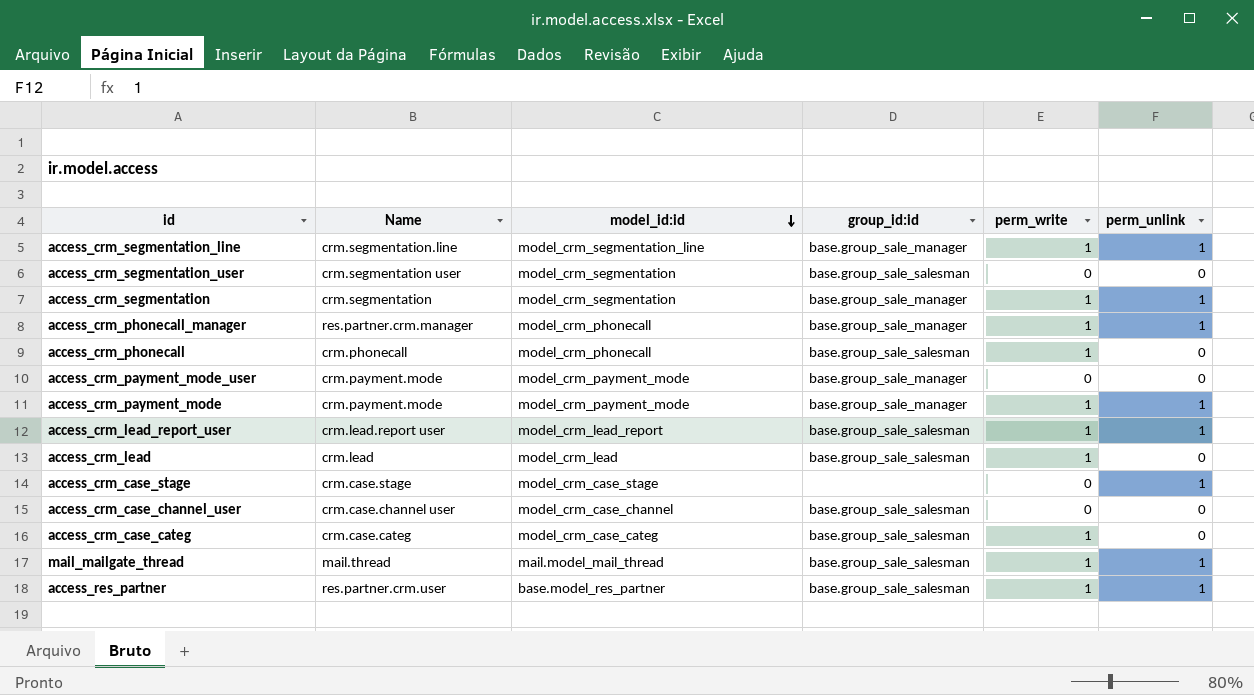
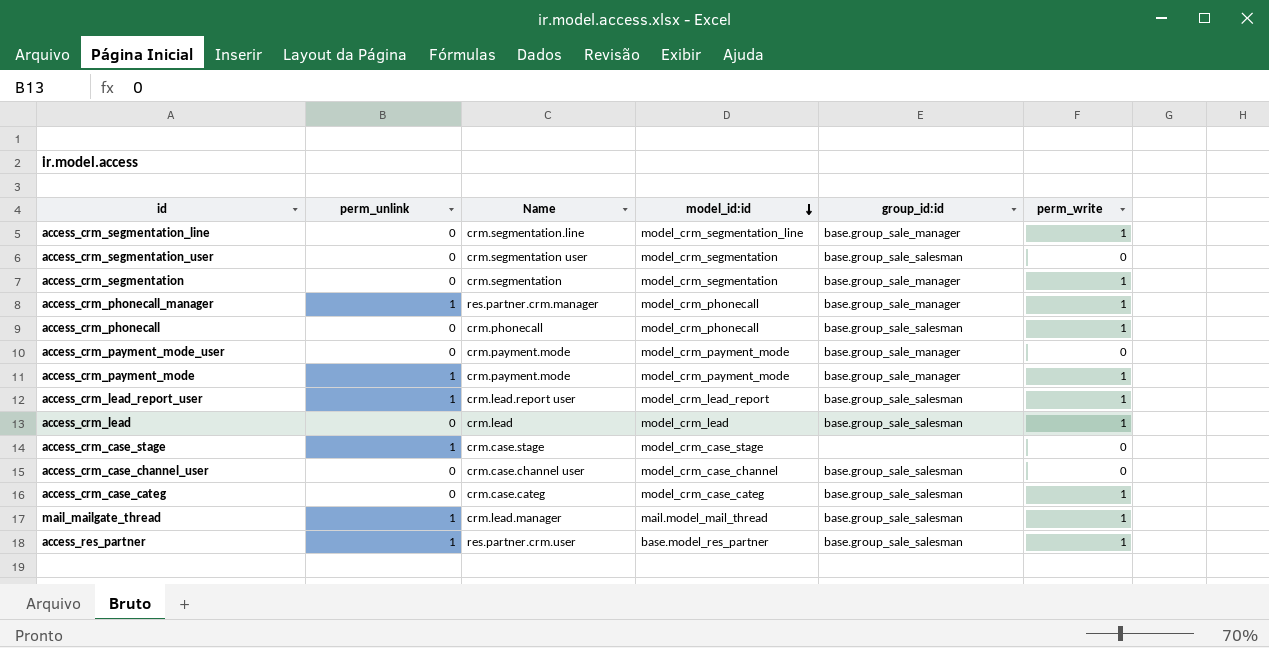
column perm_unlink | position: 6 -> 2
access_crm_segmentation_line | perm_unlink: 1 -> 0
access_crm_segmentation | perm_unlink: 1 -> 0
mail_mailgate_thread | Name: mail.thread -> crm.lead.manager

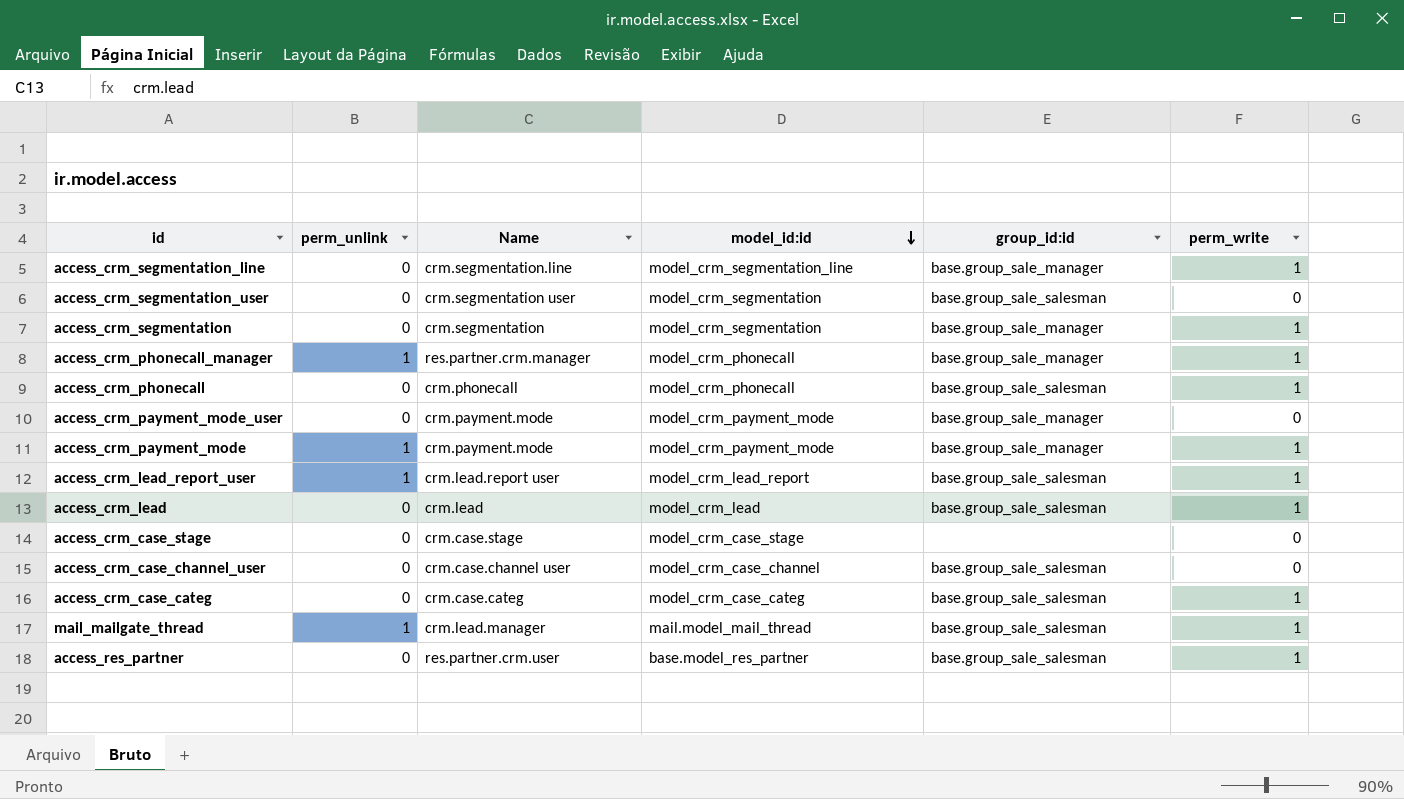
access_crm_case_stage | perm_unlink: 1 -> 0
access_res_partner | perm_unlink: 1 -> 0

